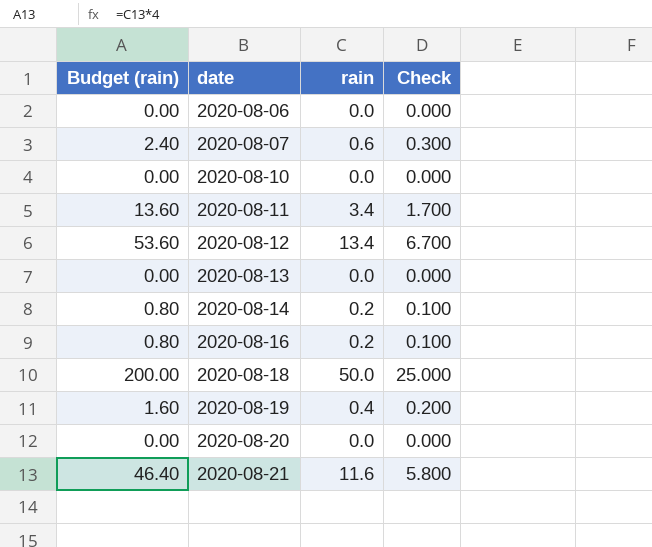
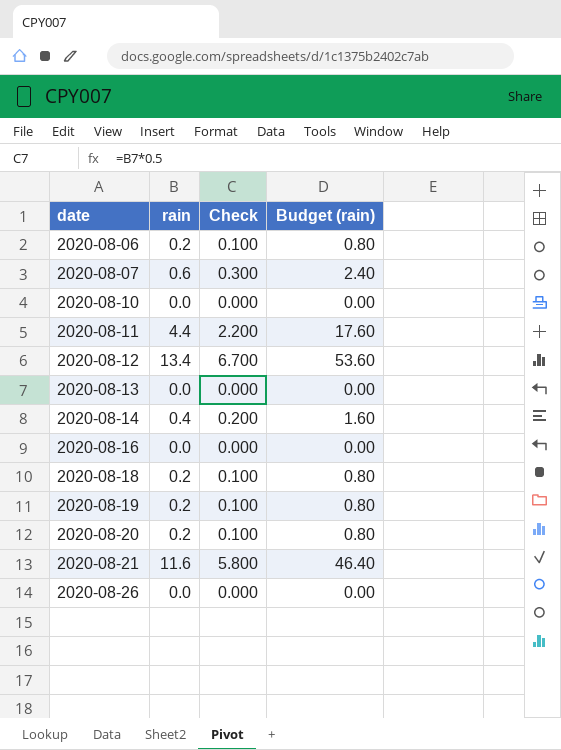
column Budget (rain) | position: 1 -> 4
2020-08-06 | rain: 0.0 -> 0.2
2020-08-06 | Check: 0.000 -> 0.100
2020-08-06 | Budget (rain): 0.00 -> 0.80
2020-08-11 | rain: 3.4 -> 4.4
2020-08-11 | Check: 1.700 -> 2.200
2020-08-11 | Budget (rain): 13.60 -> 17.60
2020-08-14 | rain: 0.2 -> 0.4
2020-08-14 | Check: 0.100 -> 0.200
2020-08-14 | Budget (rain): 0.80 -> 1.60
2020-08-16 | rain: 0.2 -> 0.0
2020-08-16 | Check: 0.100 -> 0.000
2020-08-16 | Budget (rain): 0.80 -> 0.00
2020-08-18 | rain: 50.0 -> 0.2
2020-08-18 | Check: 25.000 -> 0.100
2020-08-18 | Budget (rain): 200.00 -> 0.80
2020-08-19 | rain: 0.4 -> 0.2
2020-08-19 | Check: 0.200 -> 0.100
2020-08-19 | Budget (rain): 1.60 -> 0.80
2020-08-20 | rain: 0.0 -> 0.2
2020-08-20 | Check: 0.000 -> 0.100
2020-08-20 | Budget (rain): 0.00 -> 0.80
row 2020-08-26: none -> 0.0 | 0.000 | 0.00

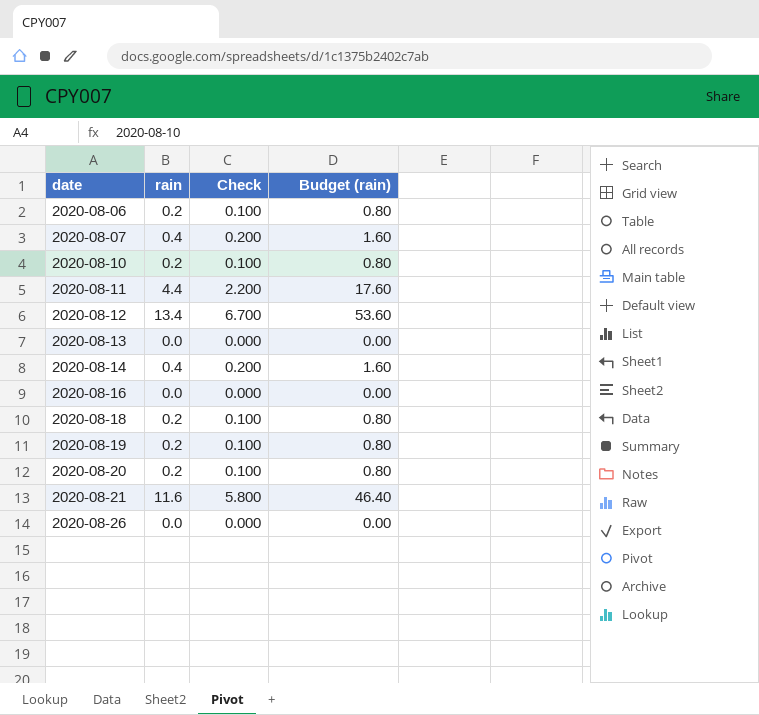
2020-08-07 | rain: 0.6 -> 0.4
2020-08-07 | Check: 0.300 -> 0.200
2020-08-07 | Budget (rain): 2.40 -> 1.60
2020-08-10 | rain: 0.0 -> 0.2
2020-08-10 | Check: 0.000 -> 0.100
2020-08-10 | Budget (rain): 0.00 -> 0.80

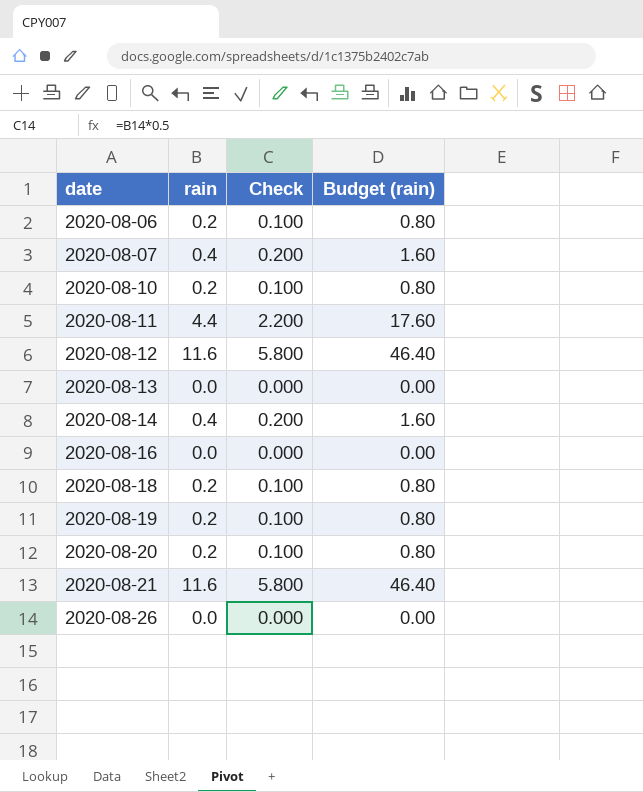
2020-08-12 | rain: 13.4 -> 11.6
2020-08-12 | Check: 6.700 -> 5.800
2020-08-12 | Budget (rain): 53.60 -> 46.40

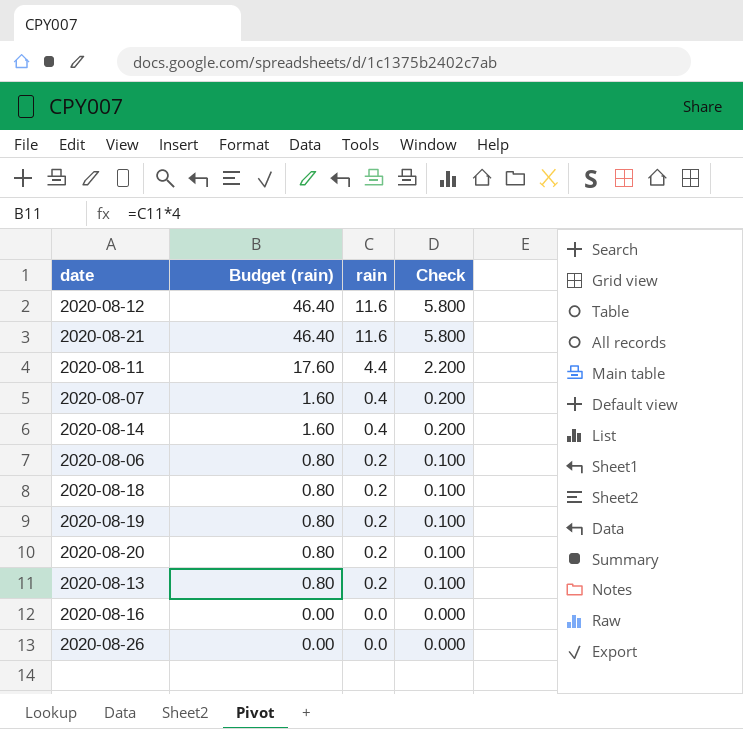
row order: date ascending -> Budget (rain) descending
column Budget (rain) | position: 4 -> 2
row 2020-08-10: 0.2 | 0.100 | 0.80 -> none
2020-08-13 | Budget (rain): 0.00 -> 0.80
2020-08-13 | rain: 0.0 -> 0.2
2020-08-13 | Check: 0.000 -> 0.100

